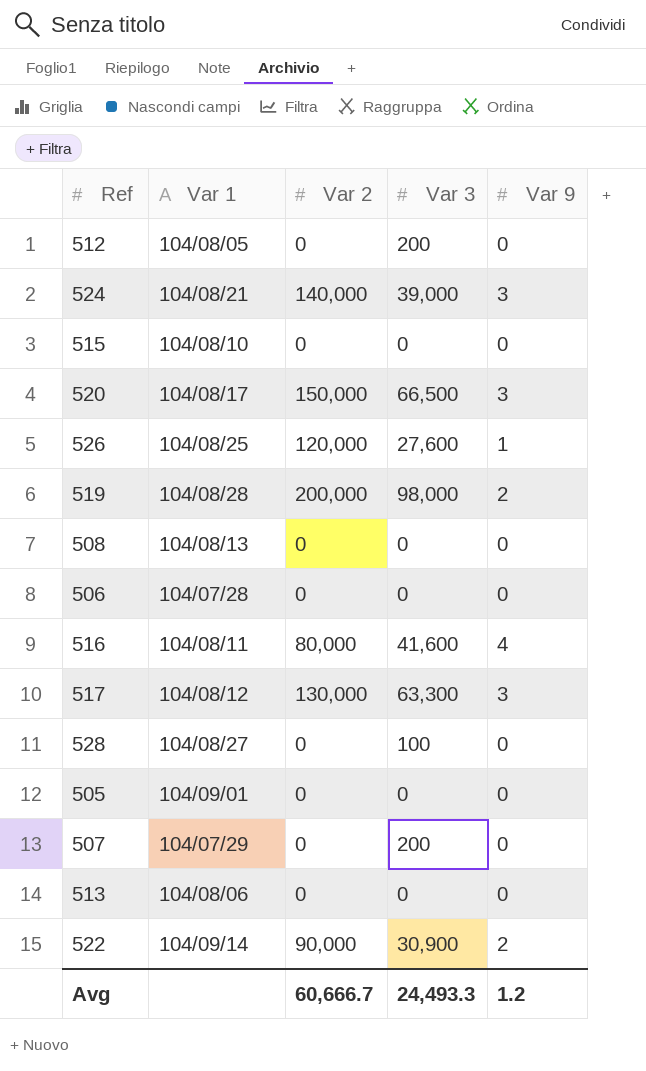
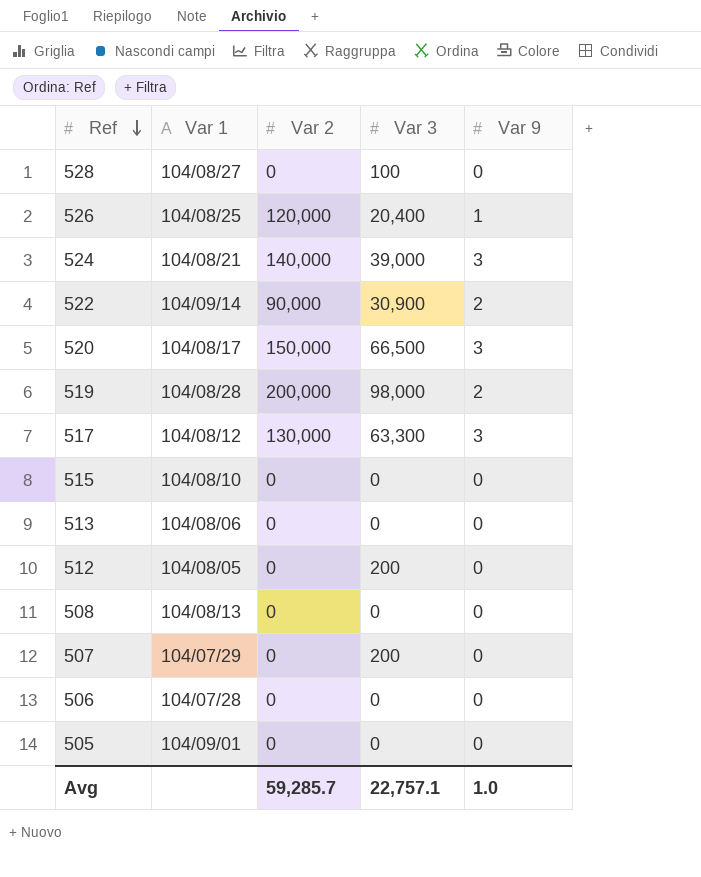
row order: none -> Ref descending
row 516: 104/08/11 | 80,000 | 41,600 | 4 -> none
526 | Var 3: 27,600 -> 20,400
Avg | Var 2: 60,666.7 -> 59,285.7
Avg | Var 3: 24,493.3 -> 22,757.1
Avg | Var 9: 1.2 -> 1.0

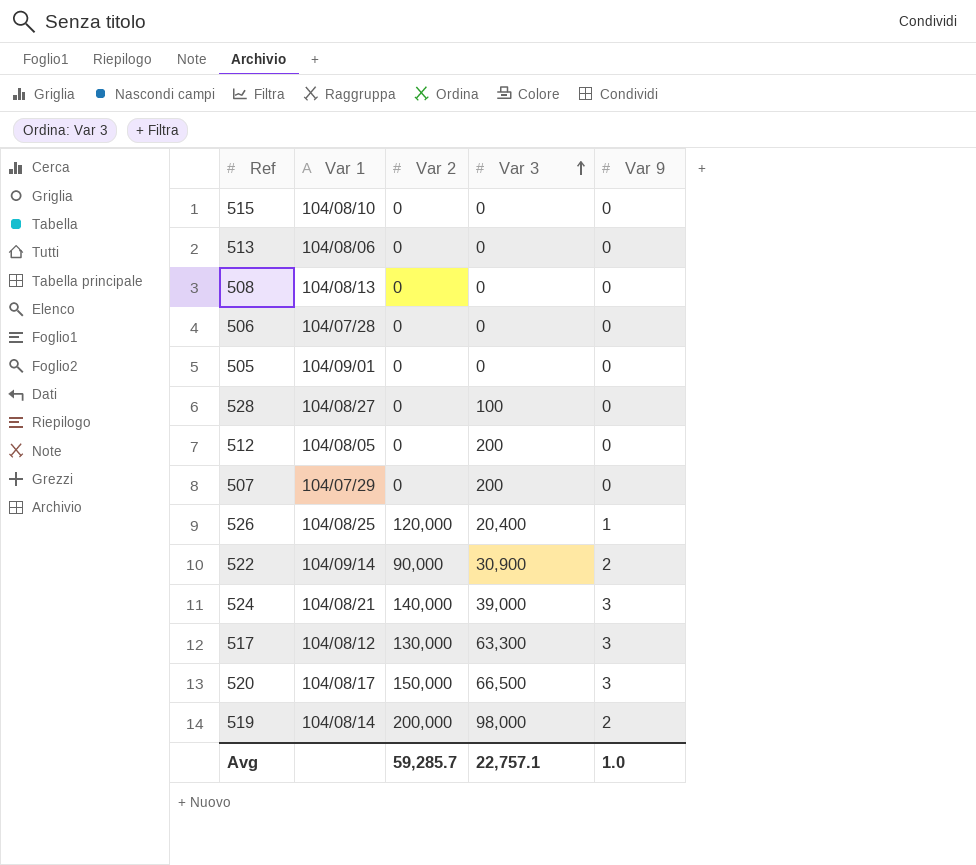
row order: Ref descending -> Var 3 ascending
519 | Var 1: 104/08/28 -> 104/08/14

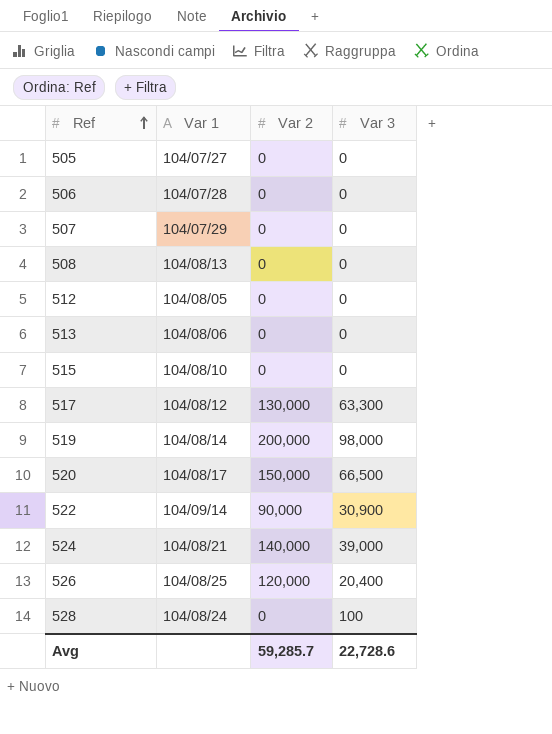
row order: Var 3 ascending -> Ref ascending
column Var 9 | position: 5 -> none
505 | Var 1: 104/09/01 -> 104/07/27
507 | Var 3: 200 -> 0
512 | Var 3: 200 -> 0
528 | Var 1: 104/08/27 -> 104/08/24
Avg | Var 3: 22,757.1 -> 22,728.6

